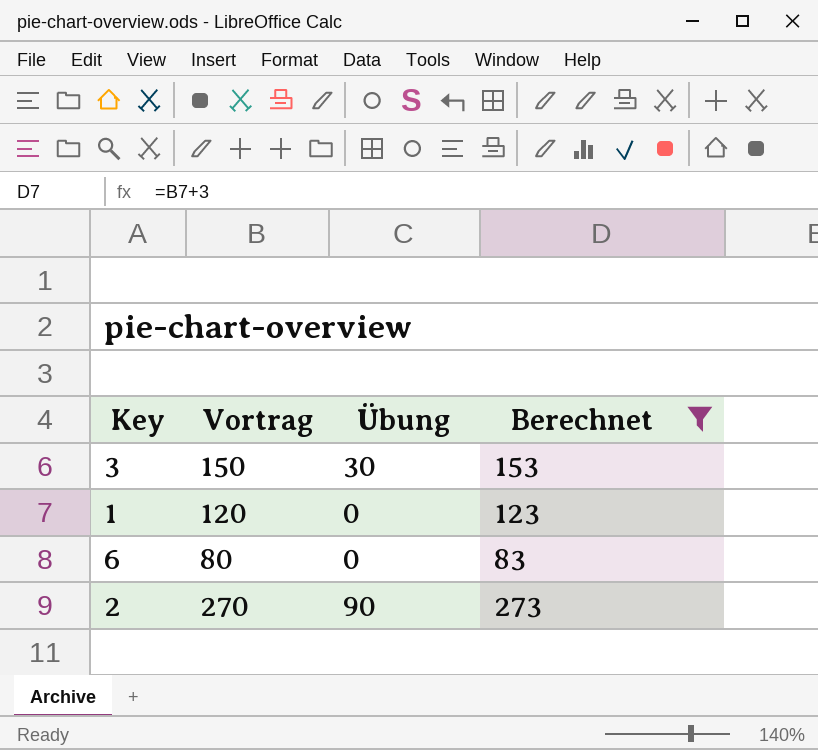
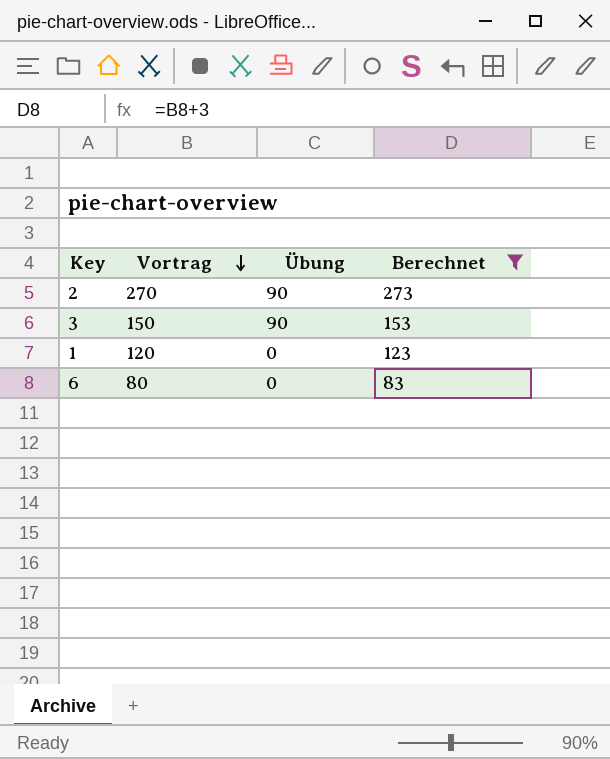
row order: none -> Vortrag descending
3 | Übung: 30 -> 90

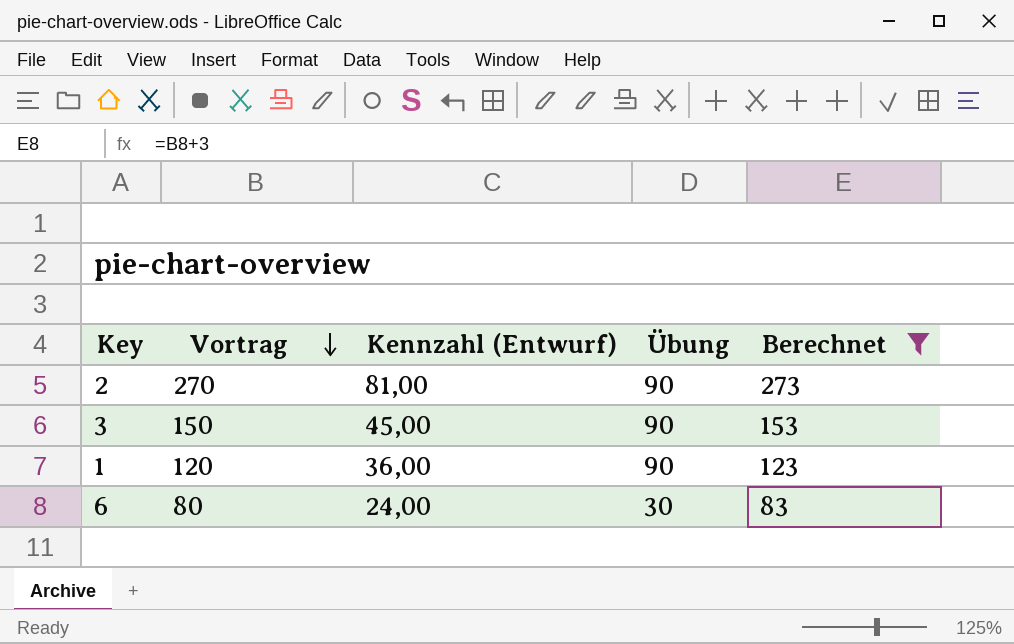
column Kennzahl (Entwurf) | formula: none -> [Vortrag] * 0,3
1 | Übung: 0 -> 90
6 | Übung: 0 -> 30

